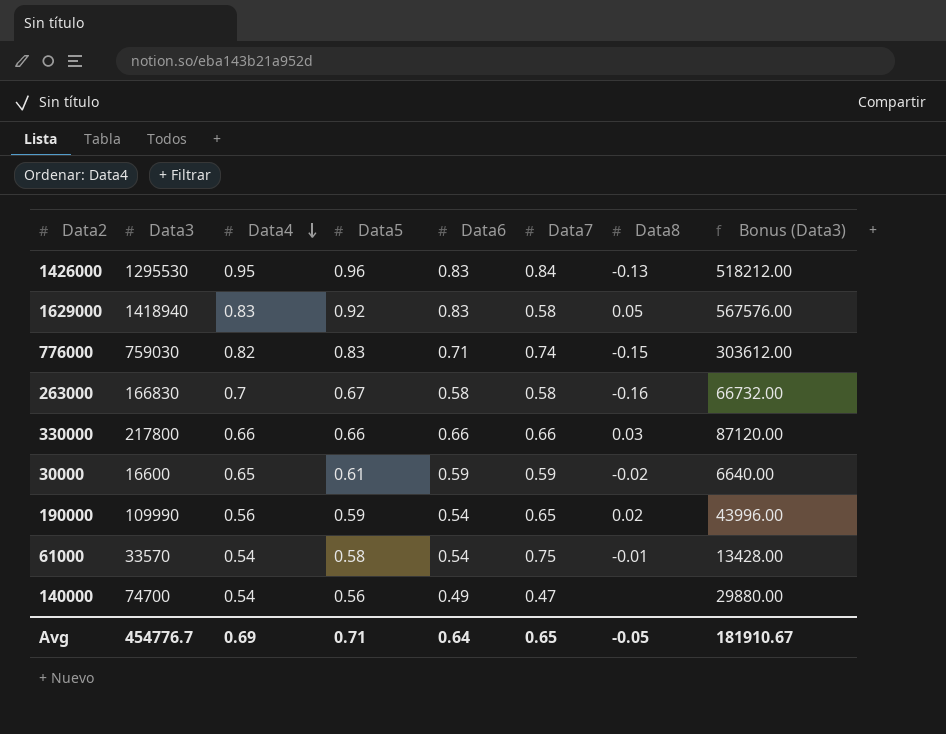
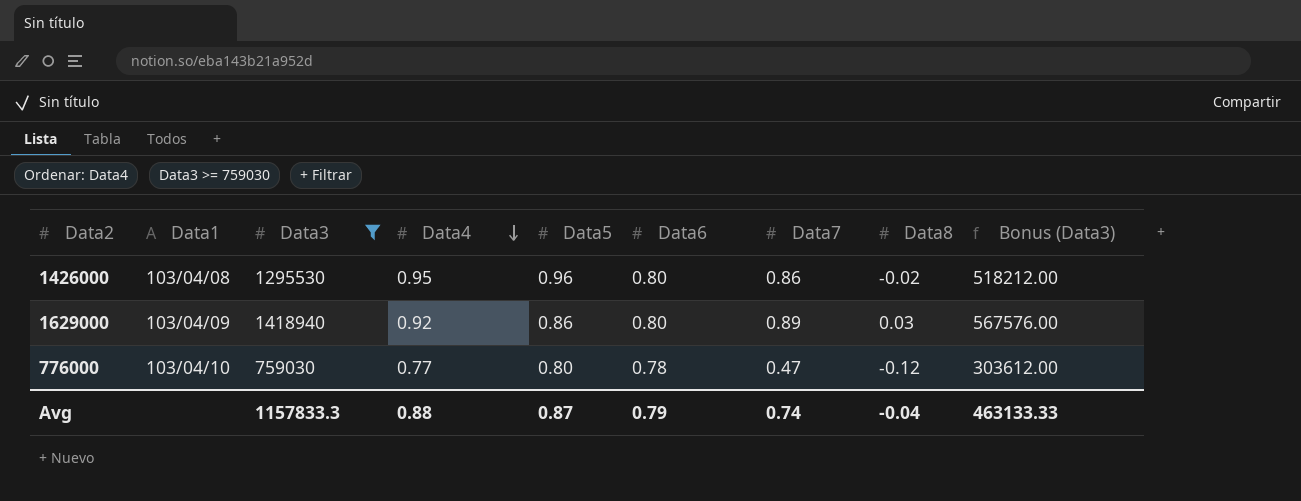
filter: none -> Data3 >= 759030
column Data1 | position: none -> 2
1426000 | Data6: 0.83 -> 0.80
1426000 | Data7: 0.84 -> 0.86
1426000 | Data8: -0.13 -> -0.02
1629000 | Data4: 0.83 -> 0.92
1629000 | Data5: 0.92 -> 0.86
1629000 | Data6: 0.83 -> 0.80
1629000 | Data7: 0.58 -> 0.89
1629000 | Data8: 0.05 -> 0.03
776000 | Data4: 0.82 -> 0.77
776000 | Data5: 0.83 -> 0.80
776000 | Data6: 0.71 -> 0.78
776000 | Data7: 0.74 -> 0.47
776000 | Data8: -0.15 -> -0.12
Avg | Data3: 454776.7 -> 1157833.3
Avg | Data4: 0.69 -> 0.88
Avg | Data5: 0.71 -> 0.87
Avg | Data6: 0.64 -> 0.79
Avg | Data7: 0.65 -> 0.74
Avg | Data8: -0.05 -> -0.04
Avg | Bonus (Data3): 181910.67 -> 463133.33

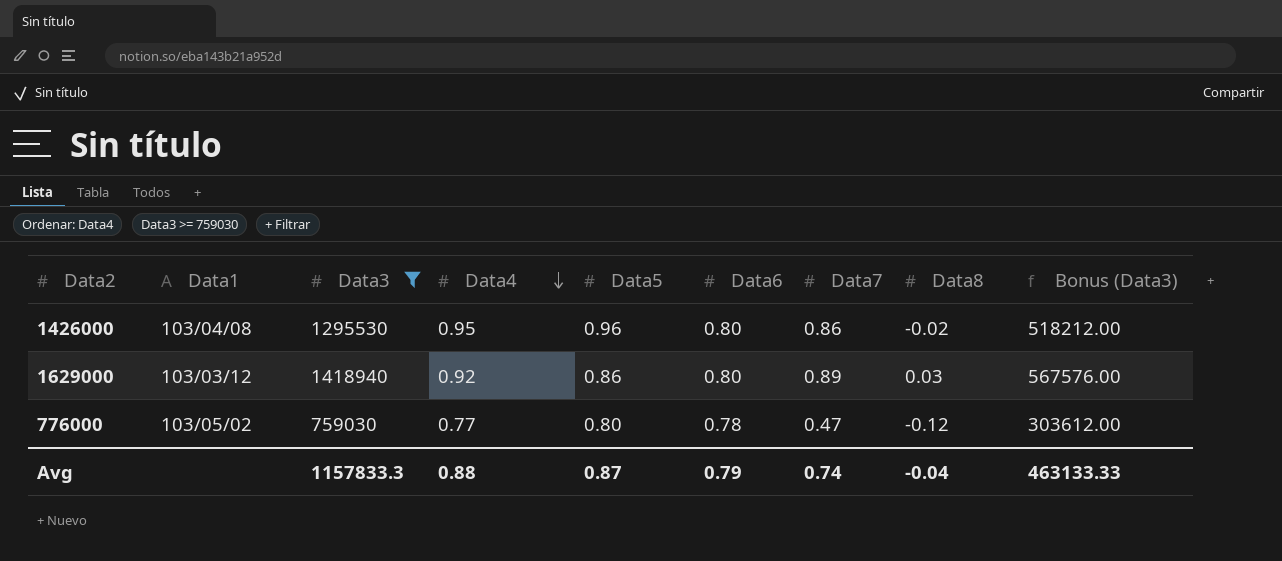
1629000 | Data1: 103/04/09 -> 103/03/12
776000 | Data1: 103/04/10 -> 103/05/02

